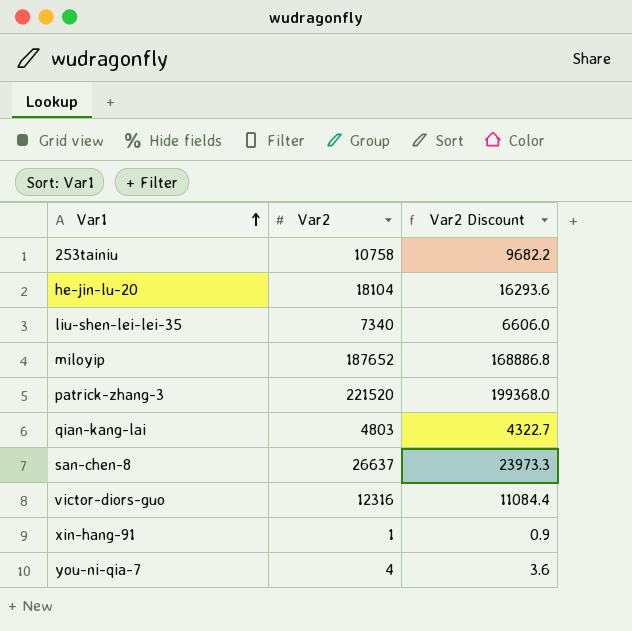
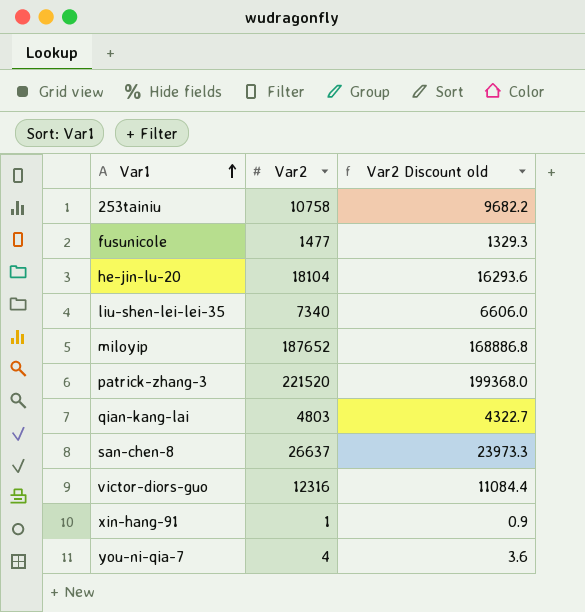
column name: Var2 Discount -> Var2 Discount old
row fusunicole: none -> 1477 | 1329.3

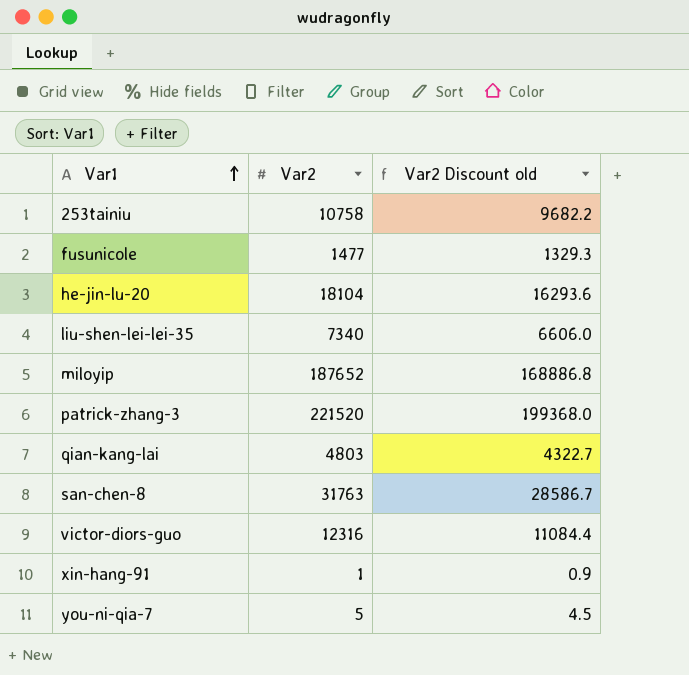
san-chen-8 | Var2: 26637 -> 31763
san-chen-8 | Var2 Discount old: 23973.3 -> 28586.7
you-ni-qia-7 | Var2: 4 -> 5
you-ni-qia-7 | Var2 Discount old: 3.6 -> 4.5

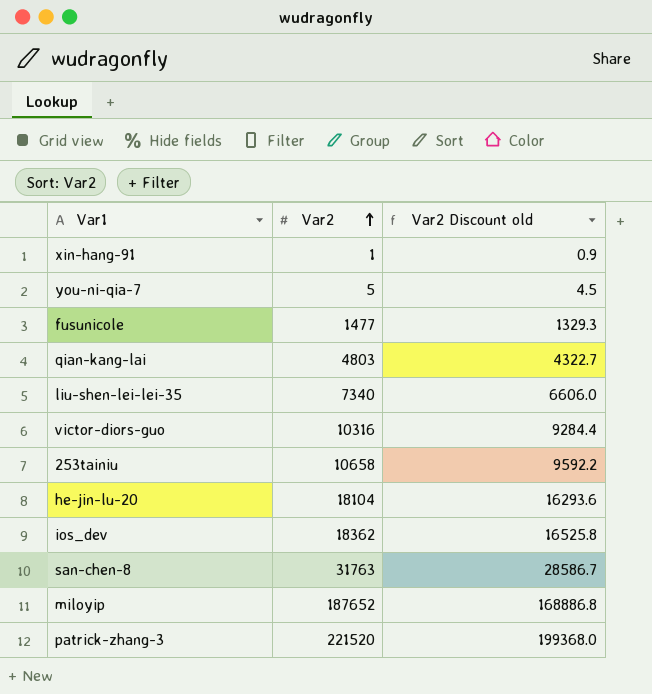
row order: Var1 ascending -> Var2 ascending
victor-diors-guo | Var2: 12316 -> 10316
victor-diors-guo | Var2 Discount old: 11084.4 -> 9284.4
253tainiu | Var2: 10758 -> 10658
253tainiu | Var2 Discount old: 9682.2 -> 9592.2
row ios_dev: none -> 18362 | 16525.8

